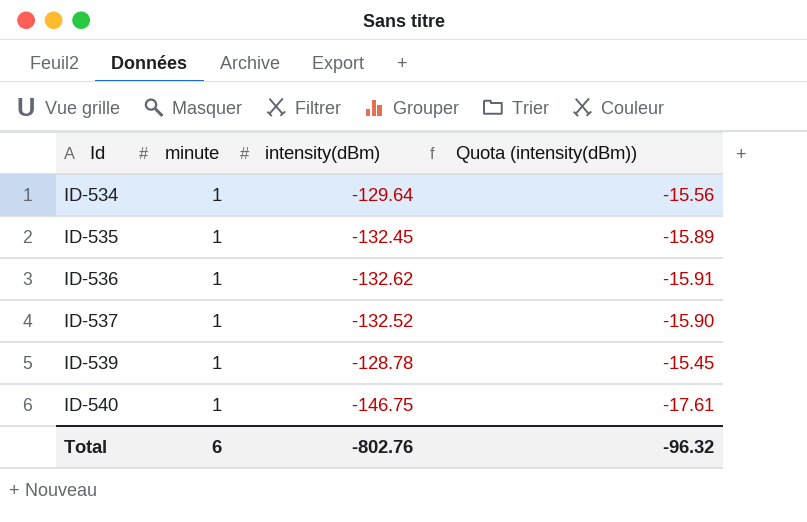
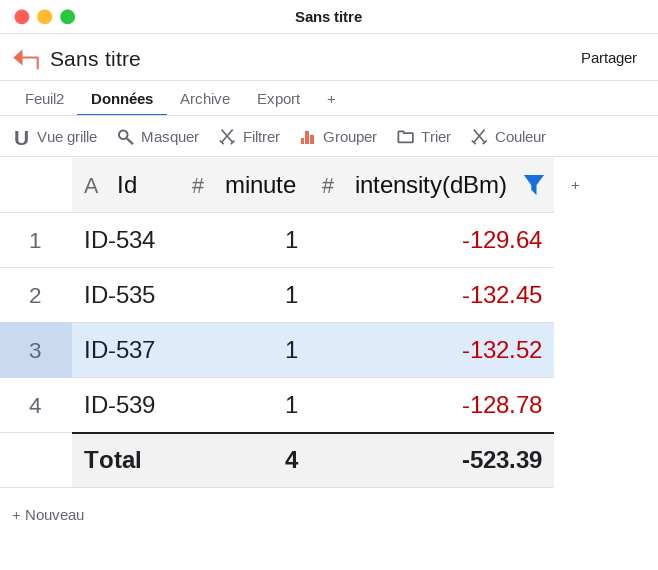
filter: none -> intensity(dBm) >= -132.52
column Quota (intensity(dBm)) | formula: [intensity(dBm)] * 0.12 -> none
Total | minute: 6 -> 4
Total | intensity(dBm): -802.76 -> -523.39

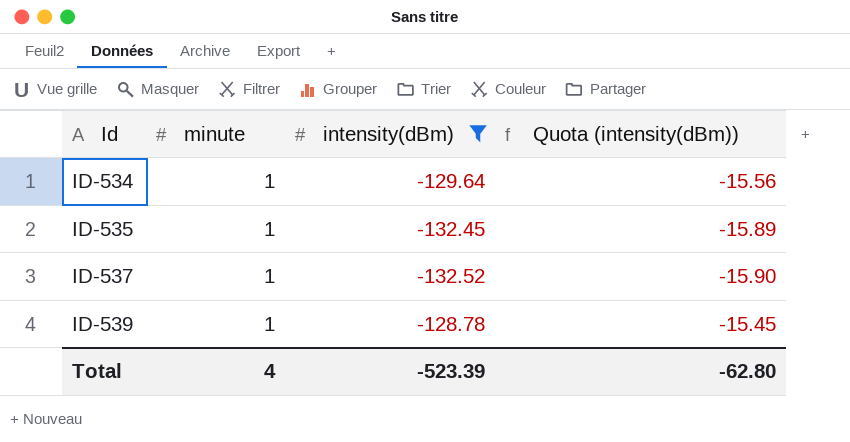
column Quota (intensity(dBm)) | formula: none -> [intensity(dBm)] * 0.12

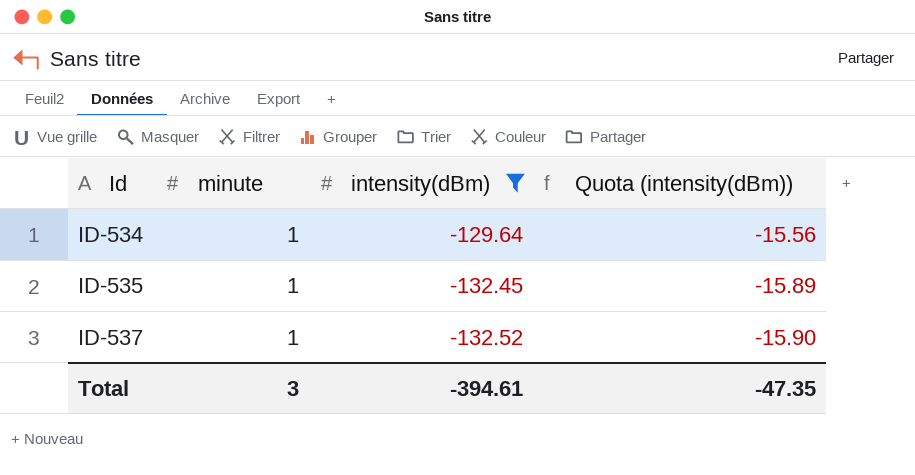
row ID-539: 1 | -128.78 | -15.45 -> none
Total | minute: 4 -> 3
Total | intensity(dBm): -523.39 -> -394.61
Total | Quota (intensity(dBm)): -62.80 -> -47.35

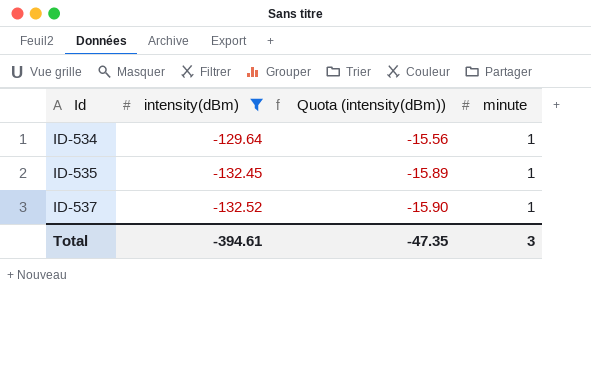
column minute | position: 2 -> 4

